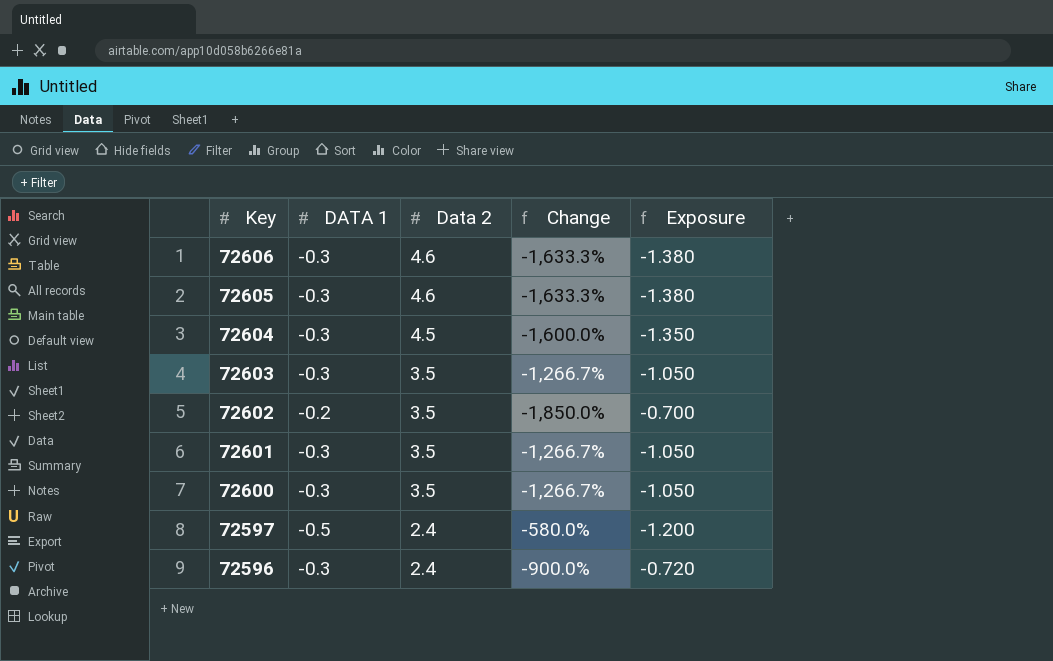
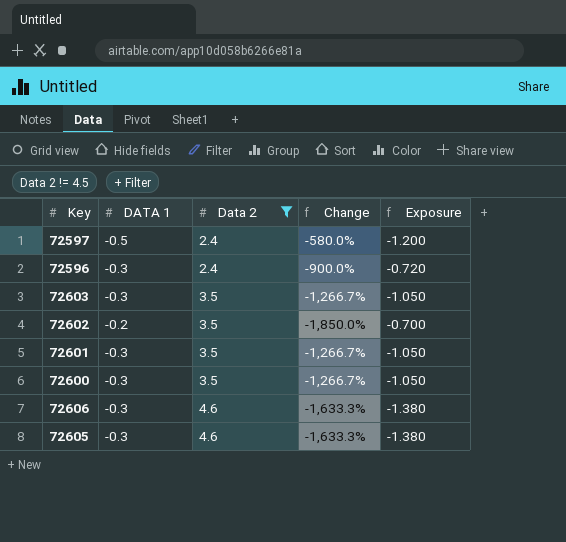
filter: none -> Data 2 != 4.5
row order: Key descending -> Data 2 ascending

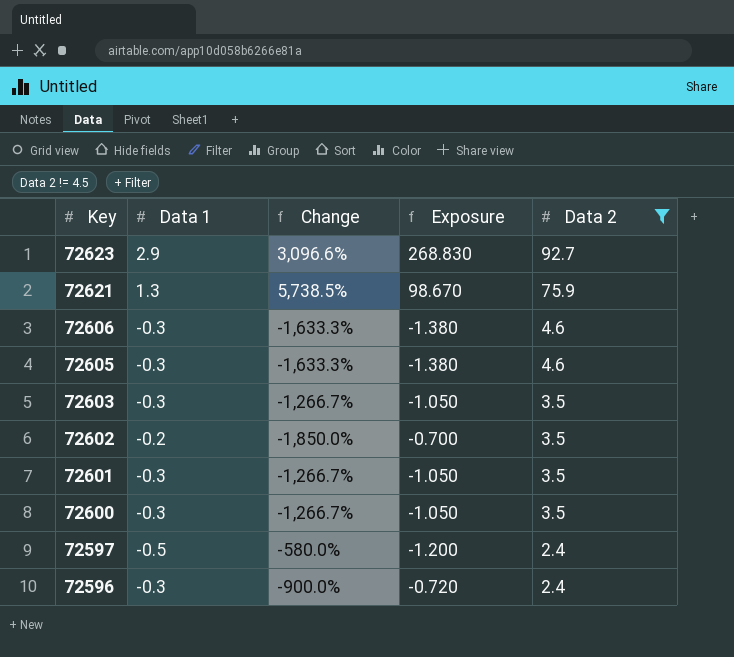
row order: Data 2 ascending -> Key descending
column name: DATA 1 -> Data 1
column Data 2 | position: 3 -> 5
row 72623: none -> 2.9 | 3,096.6% | 268.830 | 92.7
row 72621: none -> 1.3 | 5,738.5% | 98.670 | 75.9

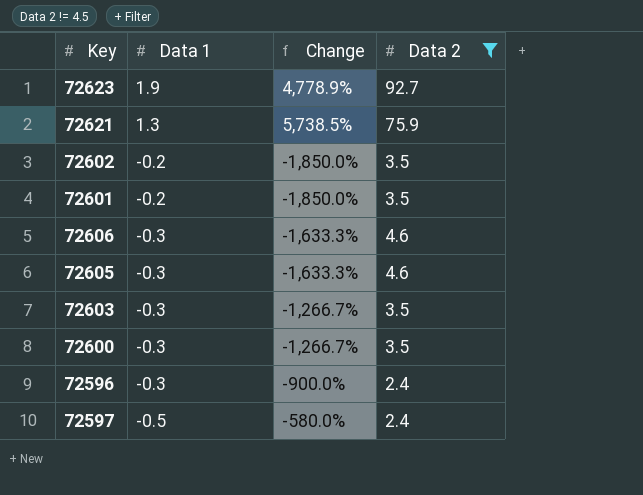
row order: Key descending -> Data 1 descending
column Exposure | formula: [Data 1] * [Data 2] -> none
72623 | Data 1: 2.9 -> 1.9
72623 | Change: 3,096.6% -> 4,778.9%
72601 | Data 1: -0.3 -> -0.2
72601 | Change: -1,266.7% -> -1,850.0%

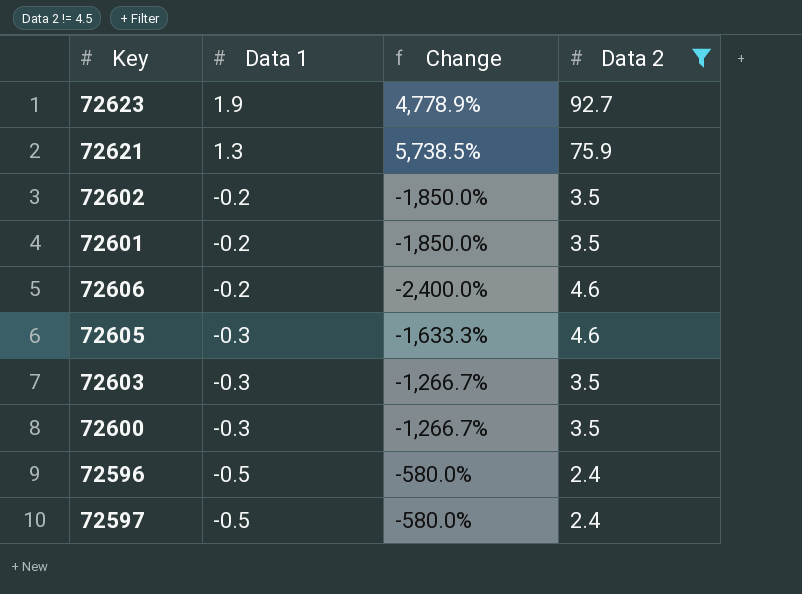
72606 | Data 1: -0.3 -> -0.2
72606 | Change: -1,633.3% -> -2,400.0%
72596 | Data 1: -0.3 -> -0.5
72596 | Change: -900.0% -> -580.0%

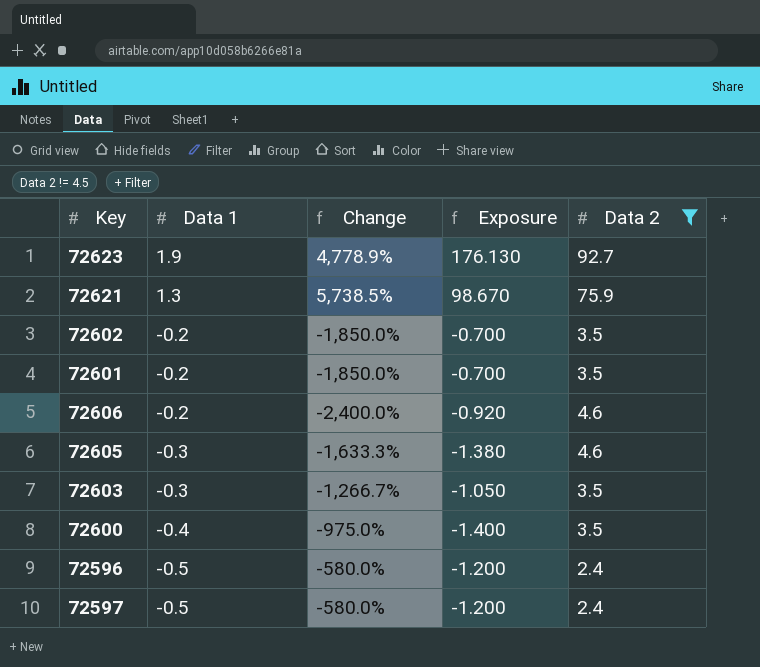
column Exposure | formula: none -> [Data 1] * [Data 2]
72600 | Data 1: -0.3 -> -0.4
72600 | Change: -1,266.7% -> -975.0%

